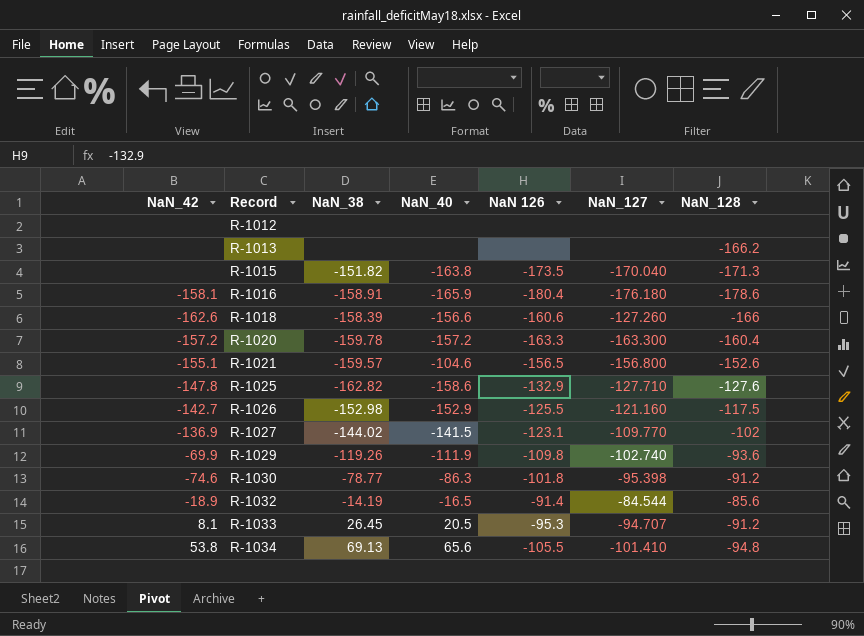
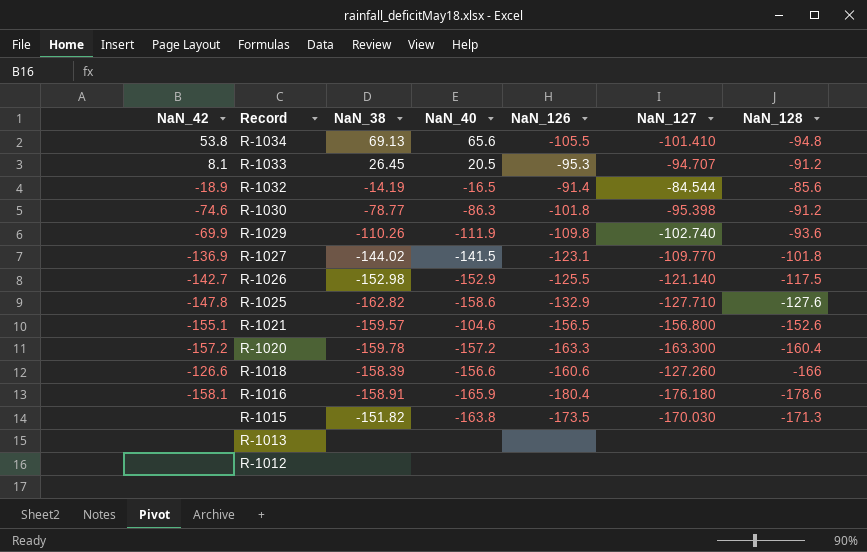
row order: Record ascending -> Record descending
column name: NaN 126 -> NaN_126
R-1029 | NaN_38: -119.26 -> -110.26
R-1027 | NaN_128: -102 -> -101.8
R-1026 | NaN_127: -121.160 -> -121.140
R-1018 | NaN_42: -162.6 -> -126.6
R-1015 | NaN_127: -170.040 -> -170.030
R-1013 | NaN_128: -166.2 -> none

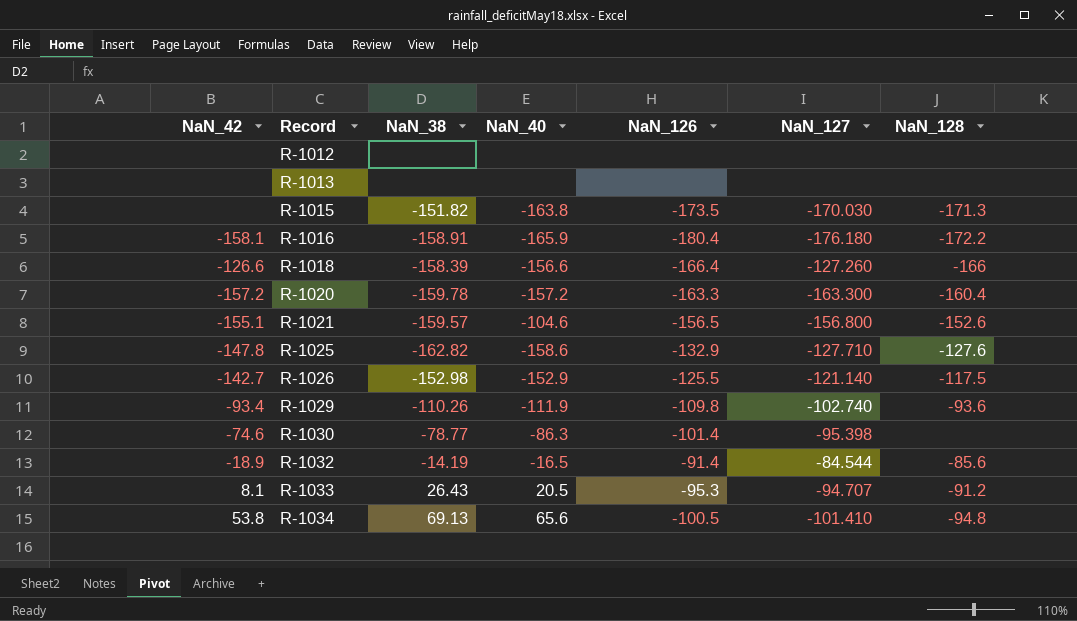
row order: Record descending -> Record ascending
row R-1027: -136.9 | -144.02 | -141.5 | -123.1 | -109.770 | -101.8 -> none
R-1016 | NaN_128: -178.6 -> -172.2
R-1018 | NaN_126: -160.6 -> -166.4
R-1029 | NaN_42: -69.9 -> -93.4
R-1030 | NaN_126: -101.8 -> -101.4
R-1030 | NaN_128: -91.2 -> none
R-1033 | NaN_38: 26.45 -> 26.43
R-1034 | NaN_126: -105.5 -> -100.5

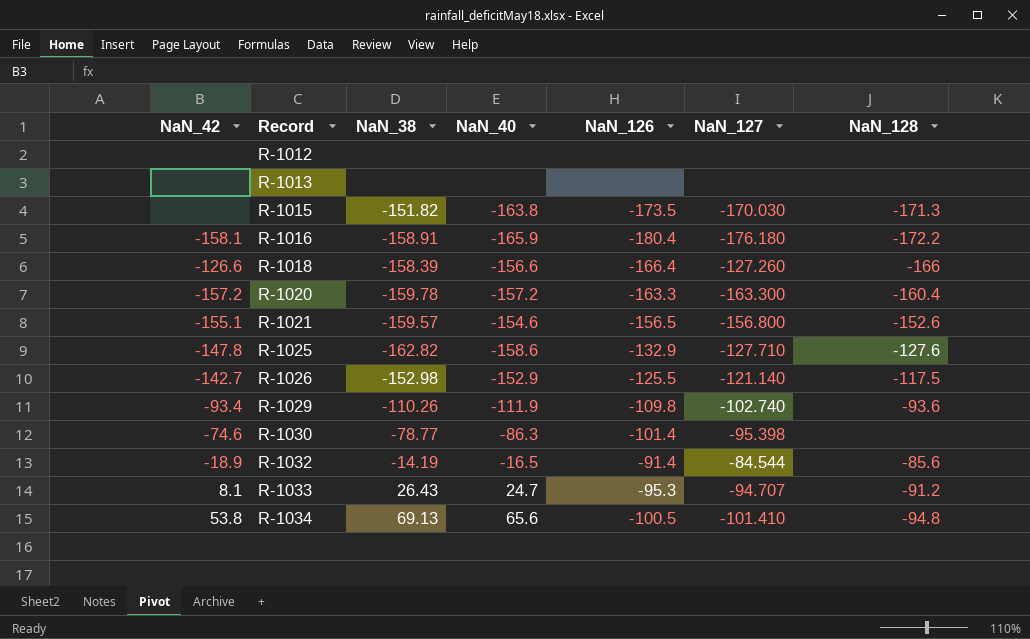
R-1021 | NaN_40: -104.6 -> -154.6
R-1033 | NaN_40: 20.5 -> 24.7

